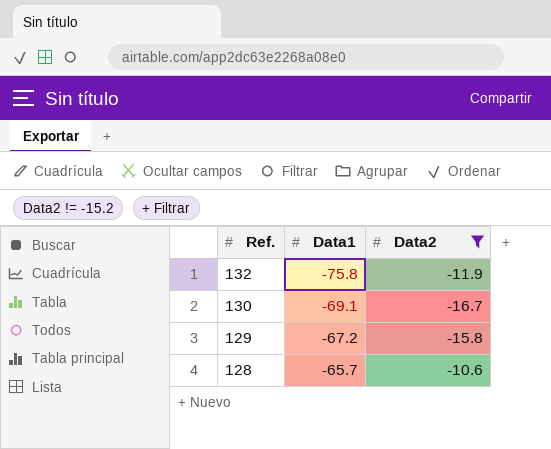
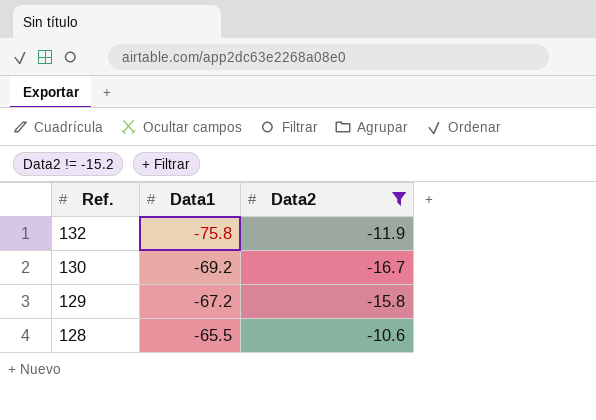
130 | Data1: -69.1 -> -69.2
128 | Data1: -65.7 -> -65.5

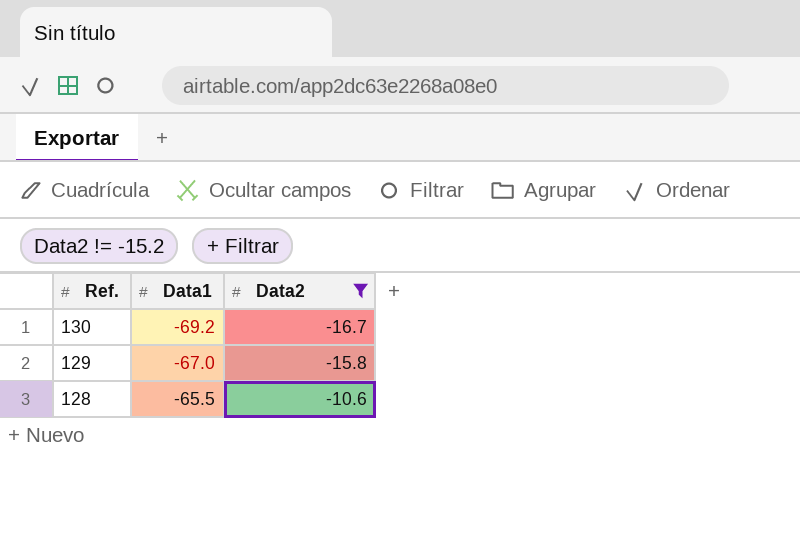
row 132: -75.8 | -11.9 -> none
129 | Data1: -67.2 -> -67.0

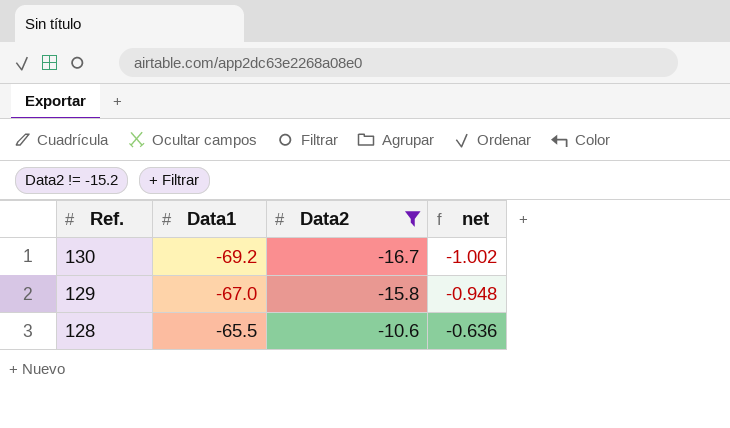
column net | formula: none -> [Data2] * 0.06

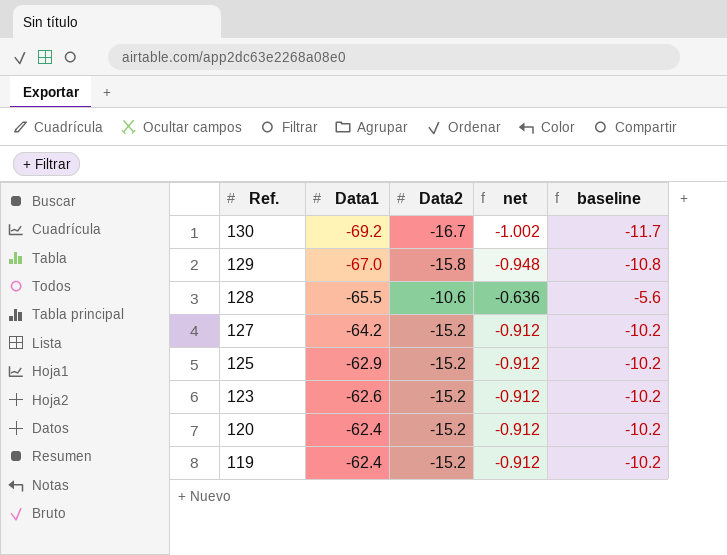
filter: Data2 != -15.2 -> none
column baseline | formula: none -> [Data2] + 5

